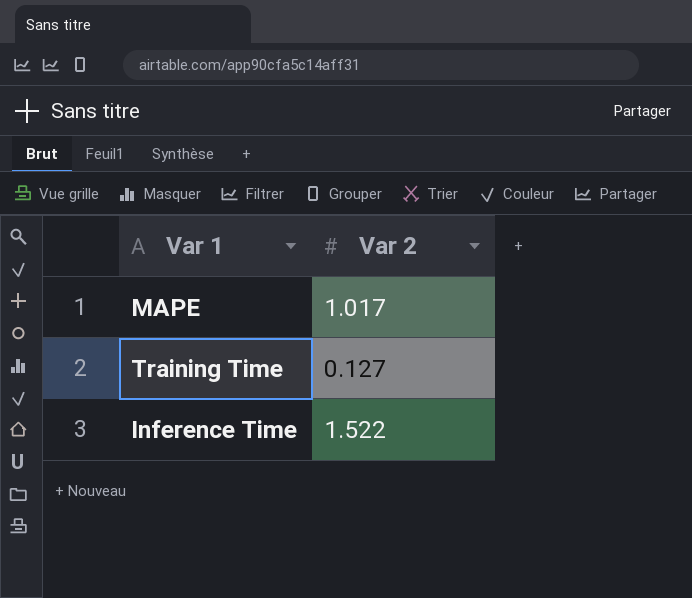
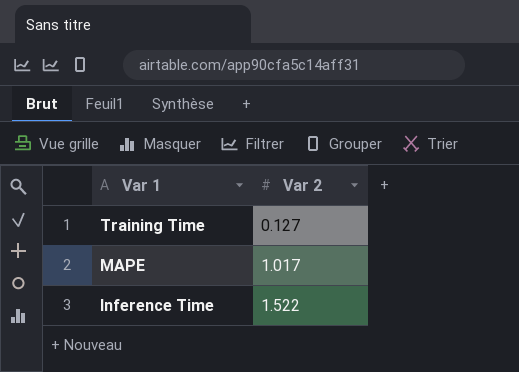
row order: none -> Var 1 descending

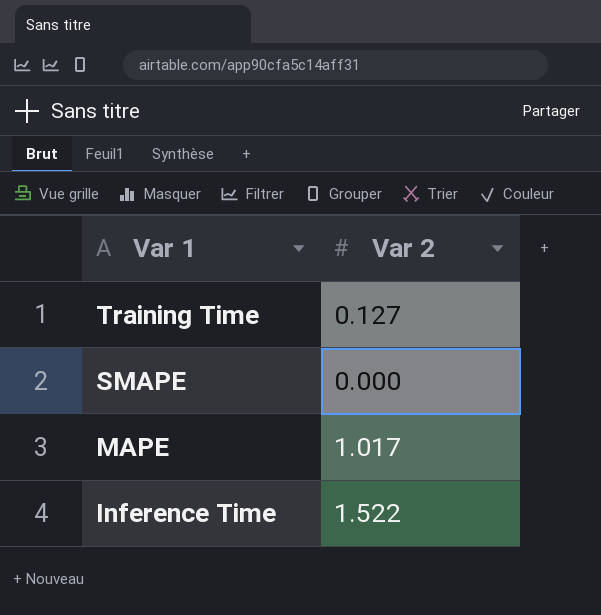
row SMAPE: none -> 0.000

